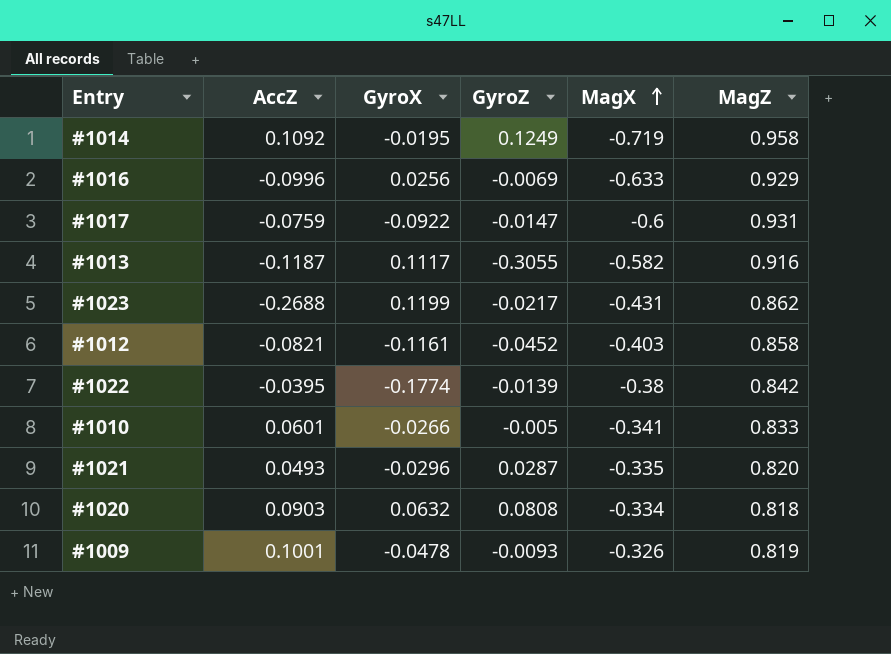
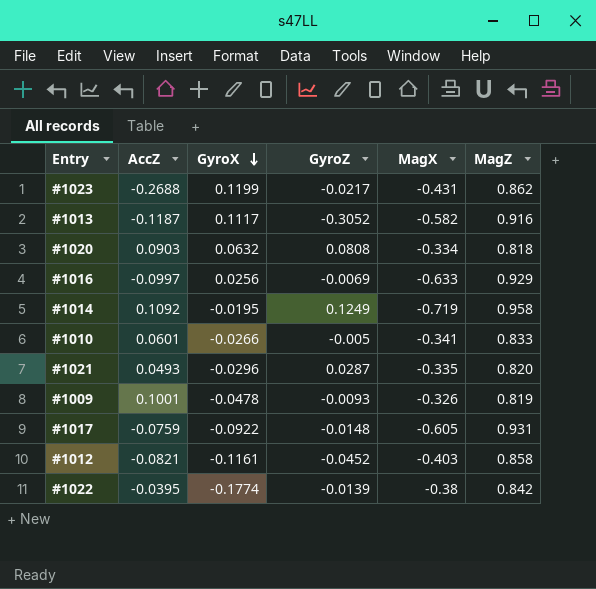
row order: MagX ascending -> GyroX descending
#1013 | GyroZ: -0.3055 -> -0.3052
#1016 | AccZ: -0.0996 -> -0.0997
#1017 | GyroZ: -0.0147 -> -0.0148
#1017 | MagX: -0.6 -> -0.605

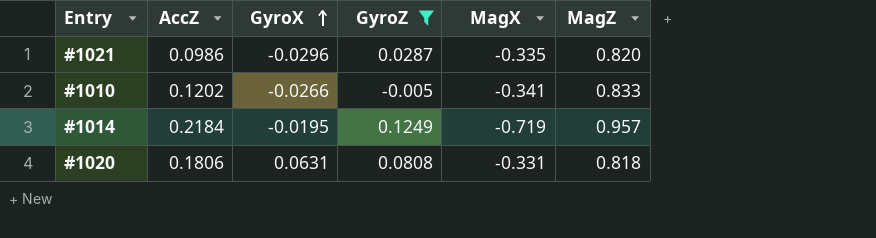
filter: none -> GyroZ >= -0.005
row order: GyroX descending -> GyroX ascending
#1021 | AccZ: 0.0493 -> 0.0986
#1010 | AccZ: 0.0601 -> 0.1202
#1014 | AccZ: 0.1092 -> 0.2184
#1014 | MagZ: 0.958 -> 0.957
#1020 | AccZ: 0.0903 -> 0.1806
#1020 | GyroX: 0.0632 -> 0.0631
#1020 | MagX: -0.334 -> -0.331

